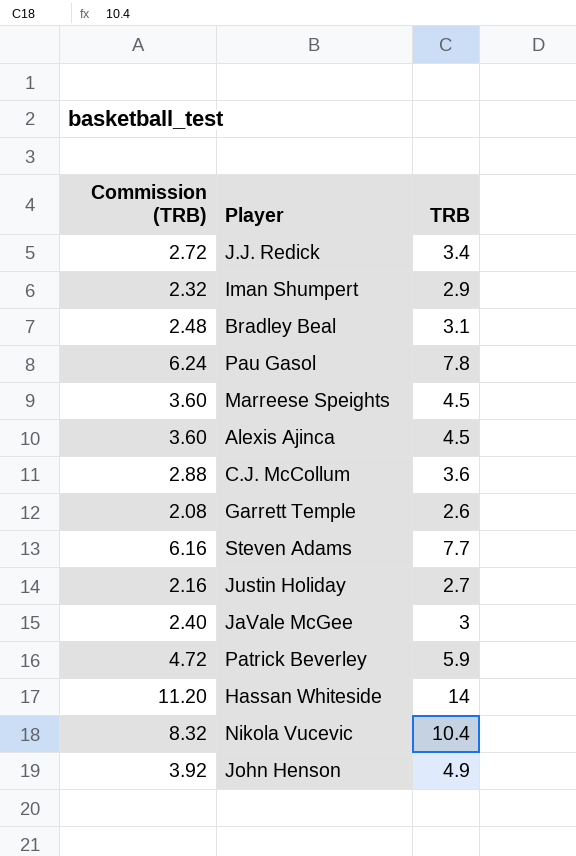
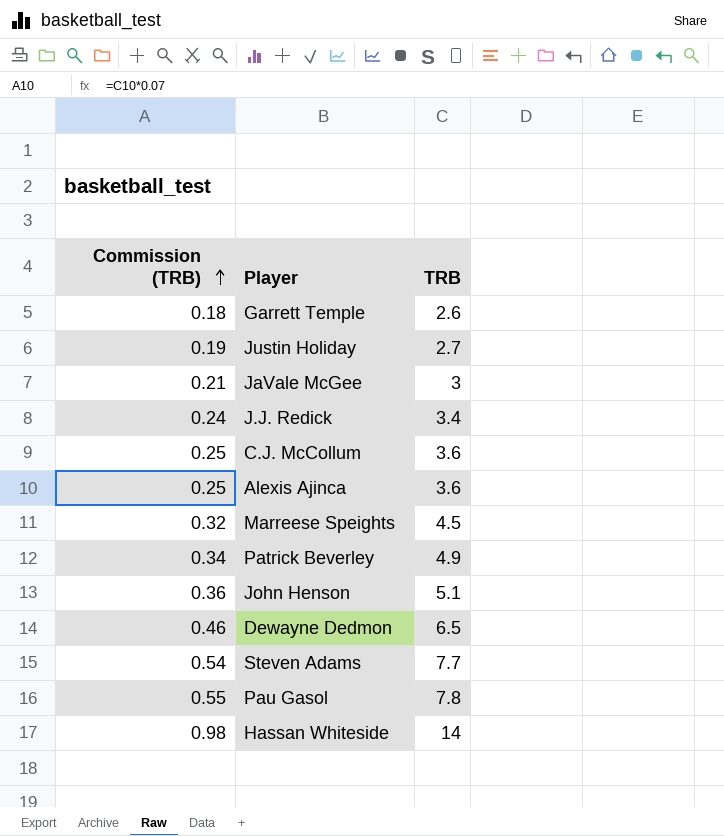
row order: none -> Commission (TRB) ascending
column Commission (TRB) | formula: [TRB] * 0.8 -> [TRB] * 0.07
row Iman Shumpert: 2.32 | 2.9 -> none
row Bradley Beal: 2.48 | 3.1 -> none
row Nikola Vucevic: 8.32 | 10.4 -> none
Alexis Ajinca | TRB: 4.5 -> 3.6
Patrick Beverley | TRB: 5.9 -> 4.9
John Henson | TRB: 4.9 -> 5.1
row Dewayne Dedmon: none -> 0.46 | 6.5

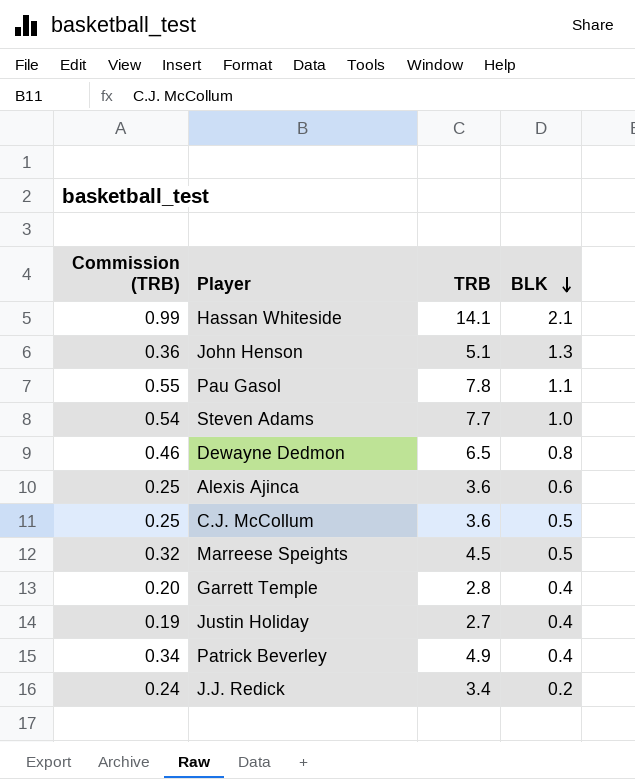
row order: Commission (TRB) ascending -> BLK descending
column BLK | position: none -> 4
row JaVale McGee: 0.21 | 3 -> none
Hassan Whiteside | Commission (TRB): 0.98 -> 0.99
Hassan Whiteside | TRB: 14 -> 14.1
Garrett Temple | Commission (TRB): 0.18 -> 0.20
Garrett Temple | TRB: 2.6 -> 2.8

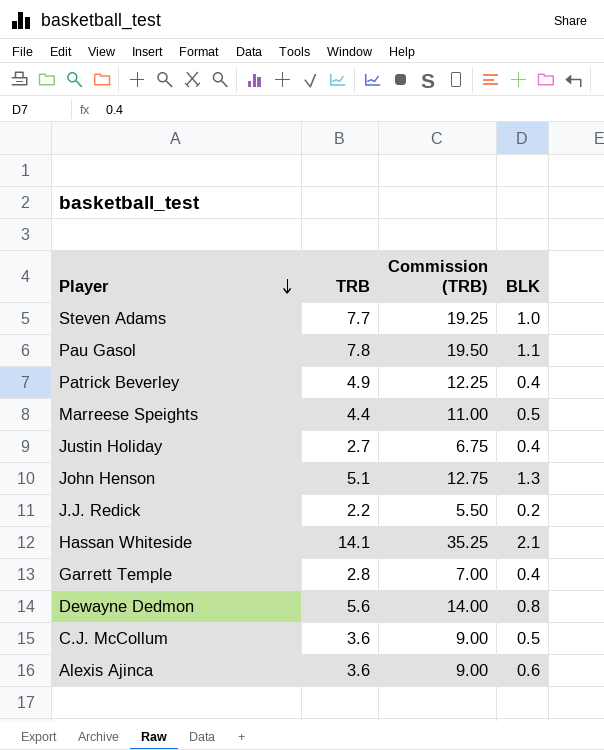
row order: BLK descending -> Player descending
column Commission (TRB) | formula: [TRB] * 0.07 -> [TRB] * 2.5
column Commission (TRB) | position: 1 -> 3
Marreese Speights | TRB: 4.5 -> 4.4
J.J. Redick | TRB: 3.4 -> 2.2
Dewayne Dedmon | TRB: 6.5 -> 5.6

